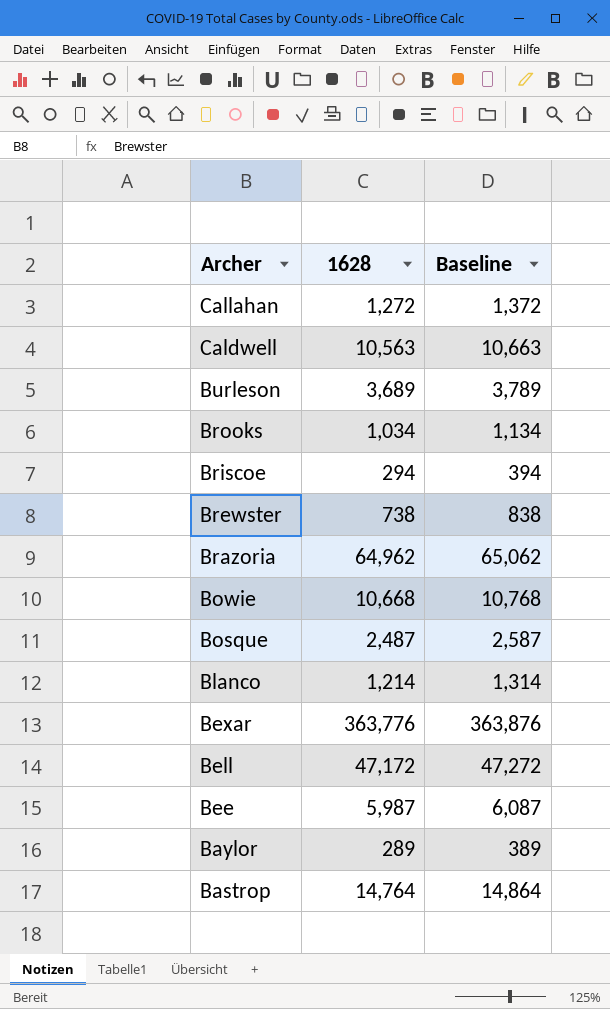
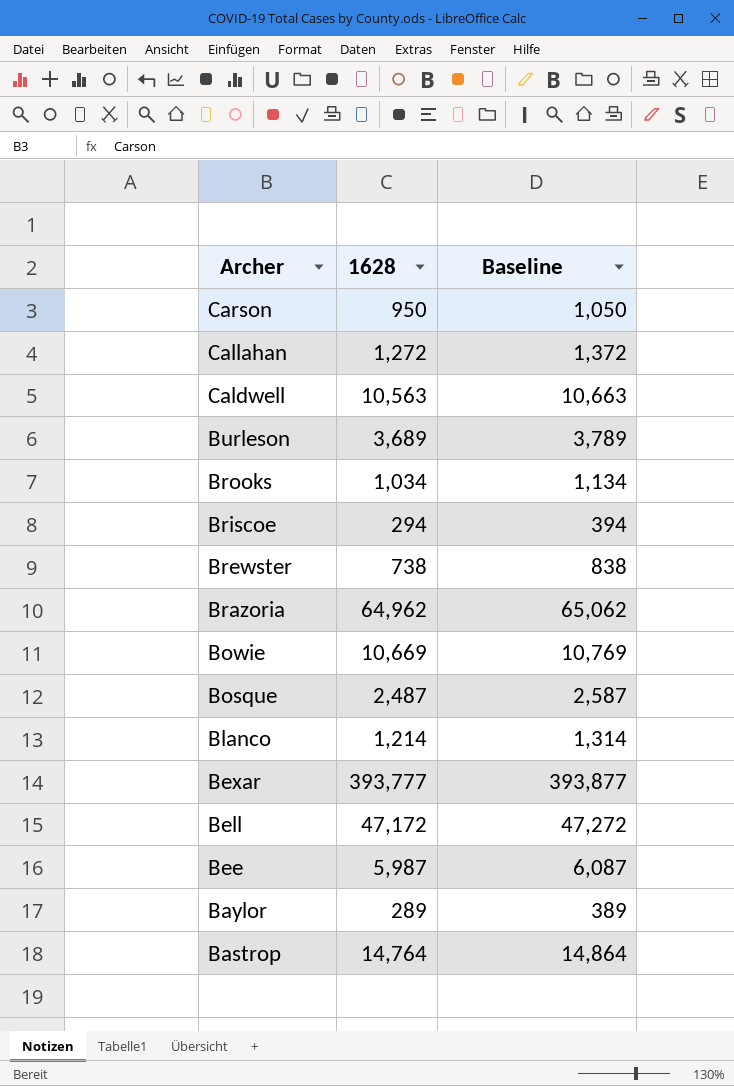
row Carson: none -> 950 | 1,050
Bowie | 1628: 10,668 -> 10,669
Bowie | Baseline: 10,768 -> 10,769
Bexar | 1628: 363,776 -> 393,777
Bexar | Baseline: 363,876 -> 393,877

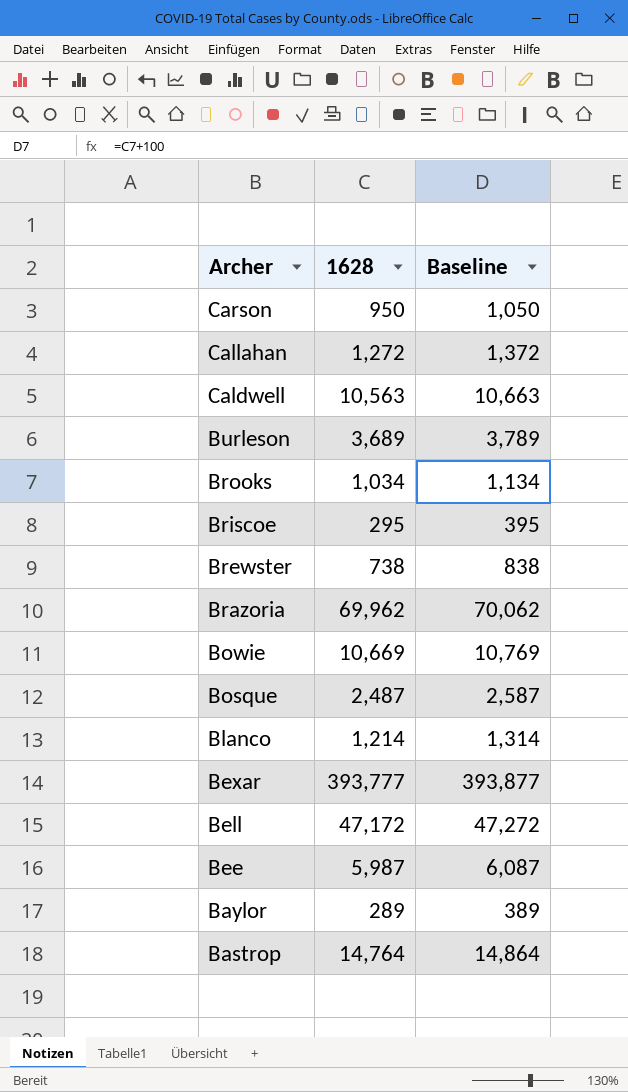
Briscoe | 1628: 294 -> 295
Briscoe | Baseline: 394 -> 395
Brazoria | 1628: 64,962 -> 69,962
Brazoria | Baseline: 65,062 -> 70,062

